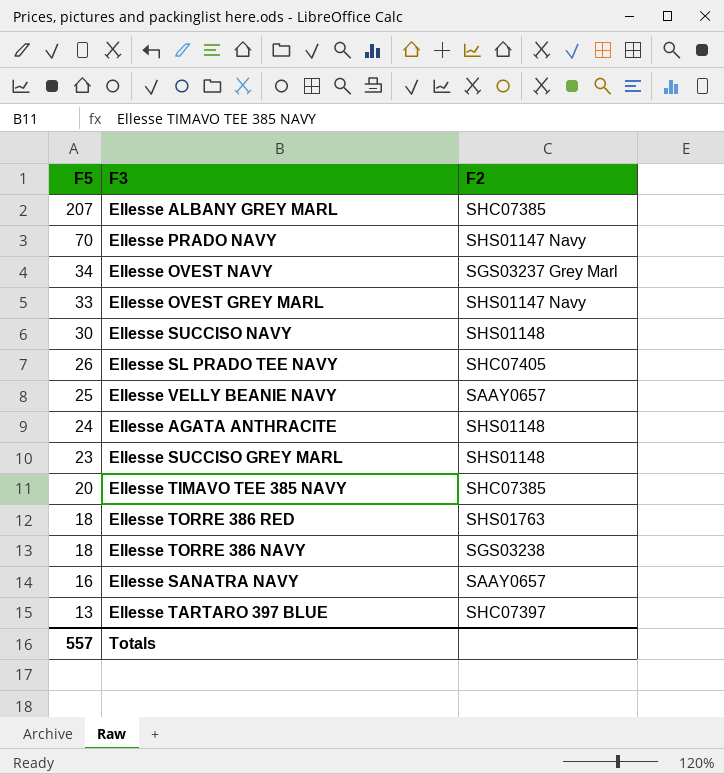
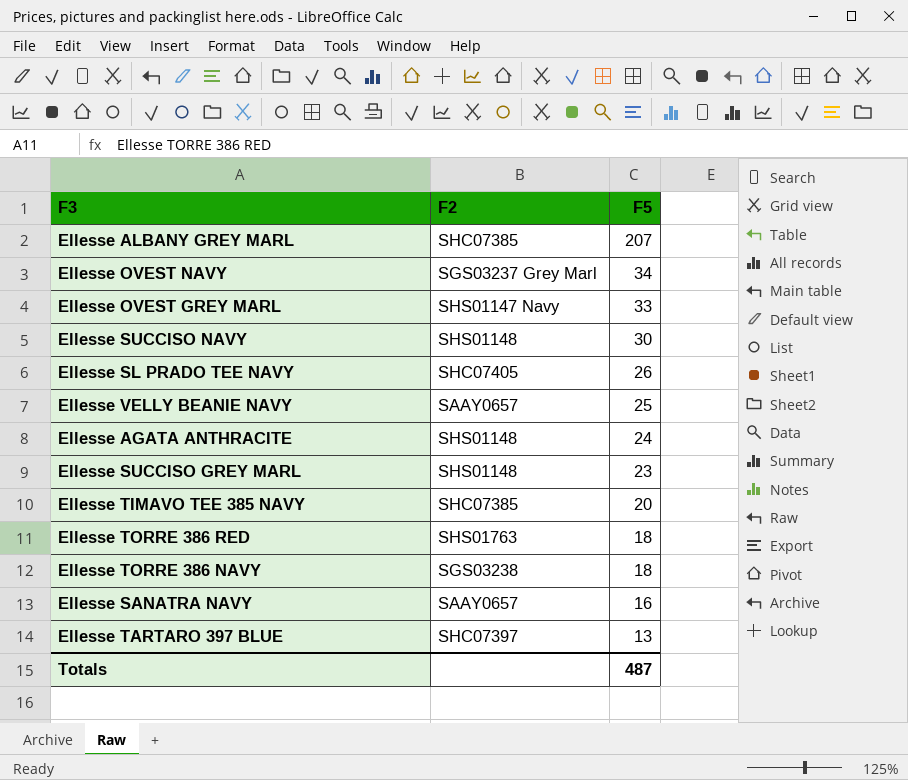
column F5 | position: 1 -> 3
row Ellesse PRADO NAVY: 70 | SHS01147 Navy -> none
Totals | F5: 557 -> 487

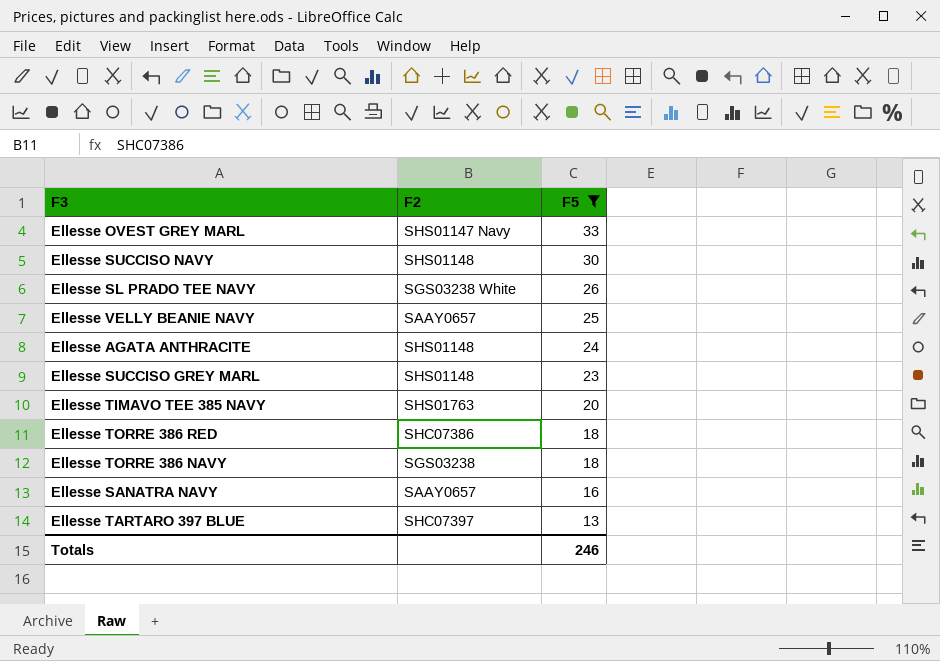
filter: none -> F5 <= 33
Ellesse SL PRADO TEE NAVY | F2: SHC07405 -> SGS03238 White
Ellesse TIMAVO TEE 385 NAVY | F2: SHC07385 -> SHS01763
Ellesse TORRE 386 RED | F2: SHS01763 -> SHC07386
Totals | F5: 487 -> 246

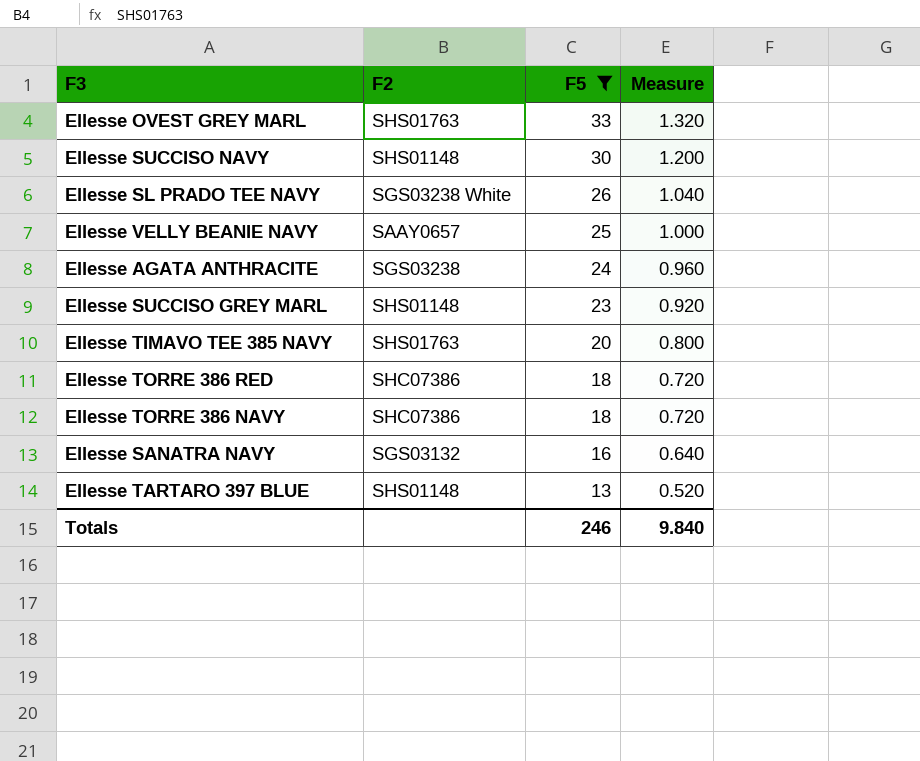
column Measure | formula: none -> [F5] * 0.04
Ellesse OVEST GREY MARL | F2: SHS01147 Navy -> SHS01763
Ellesse AGATA ANTHRACITE | F2: SHS01148 -> SGS03238
Ellesse TORRE 386 NAVY | F2: SGS03238 -> SHC07386
Ellesse SANATRA NAVY | F2: SAAY0657 -> SGS03132
Ellesse TARTARO 397 BLUE | F2: SHC07397 -> SHS01148

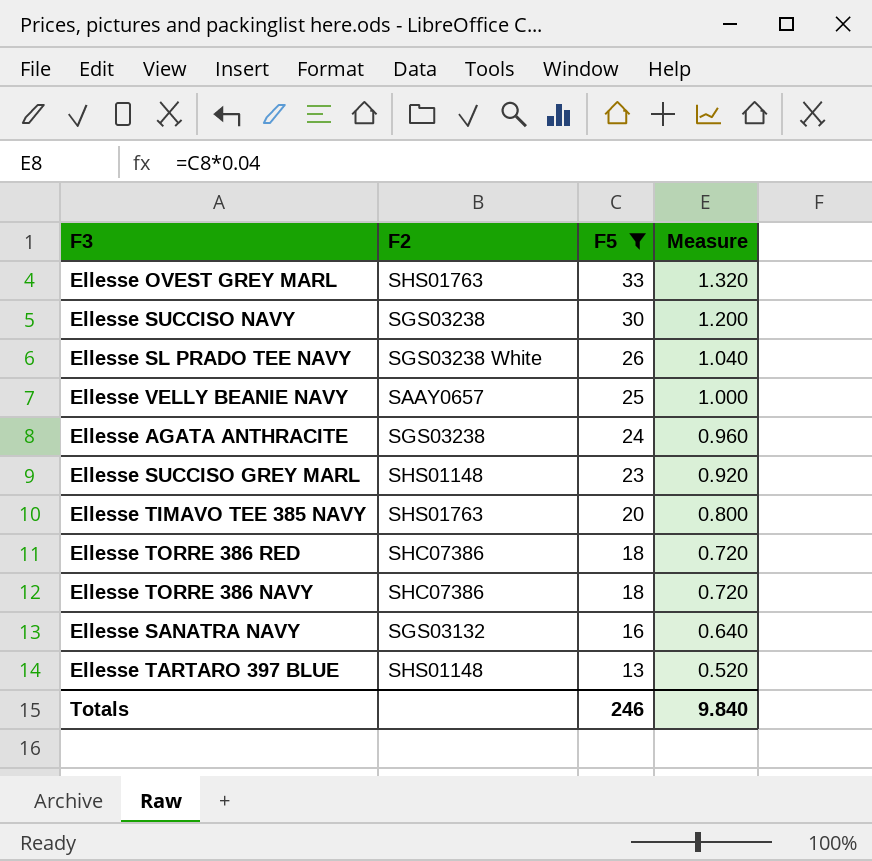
Ellesse SUCCISO NAVY | F2: SHS01148 -> SGS03238

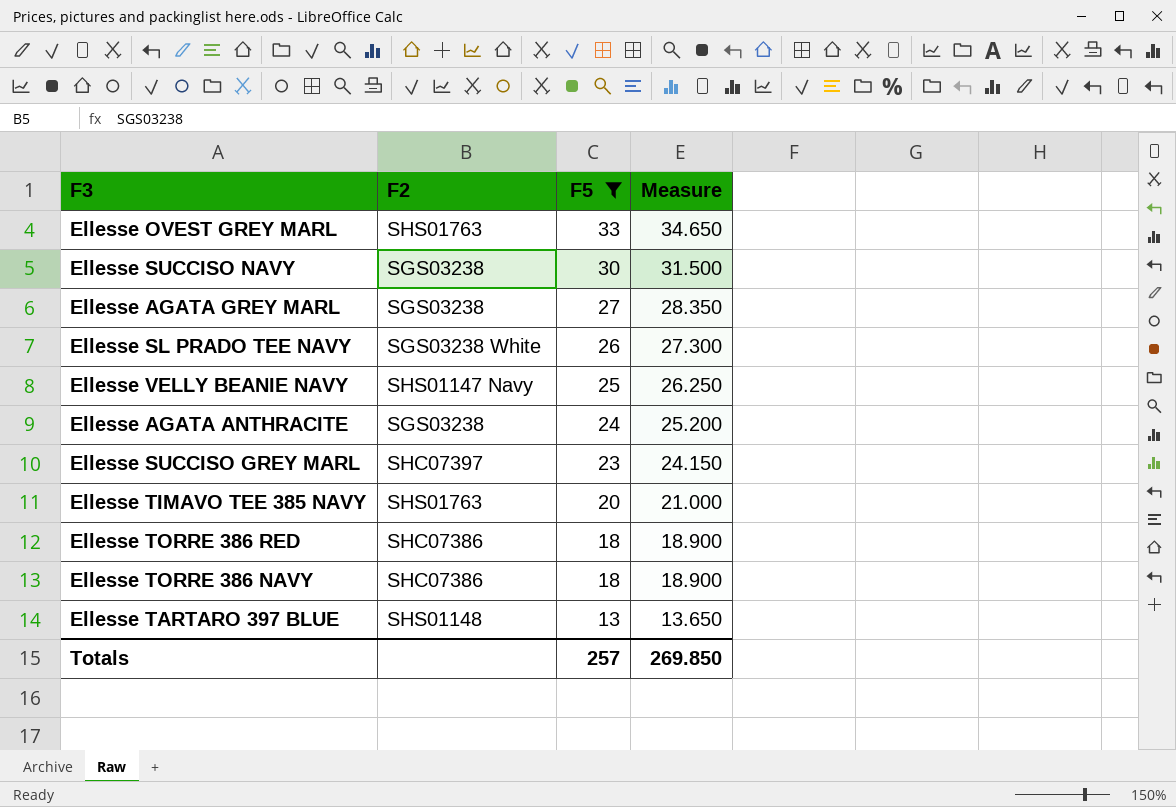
column Measure | formula: [F5] * 0.04 -> [F5] * 1.05
row Ellesse SANATRA NAVY: SGS03132 | 16 | 0.640 -> none
row Ellesse AGATA GREY MARL: none -> SGS03238 | 27 | 28.350
Ellesse VELLY BEANIE NAVY | F2: SAAY0657 -> SHS01147 Navy
Ellesse SUCCISO GREY MARL | F2: SHS01148 -> SHC07397
Totals | F5: 246 -> 257
Totals | Measure: 9.840 -> 269.850

